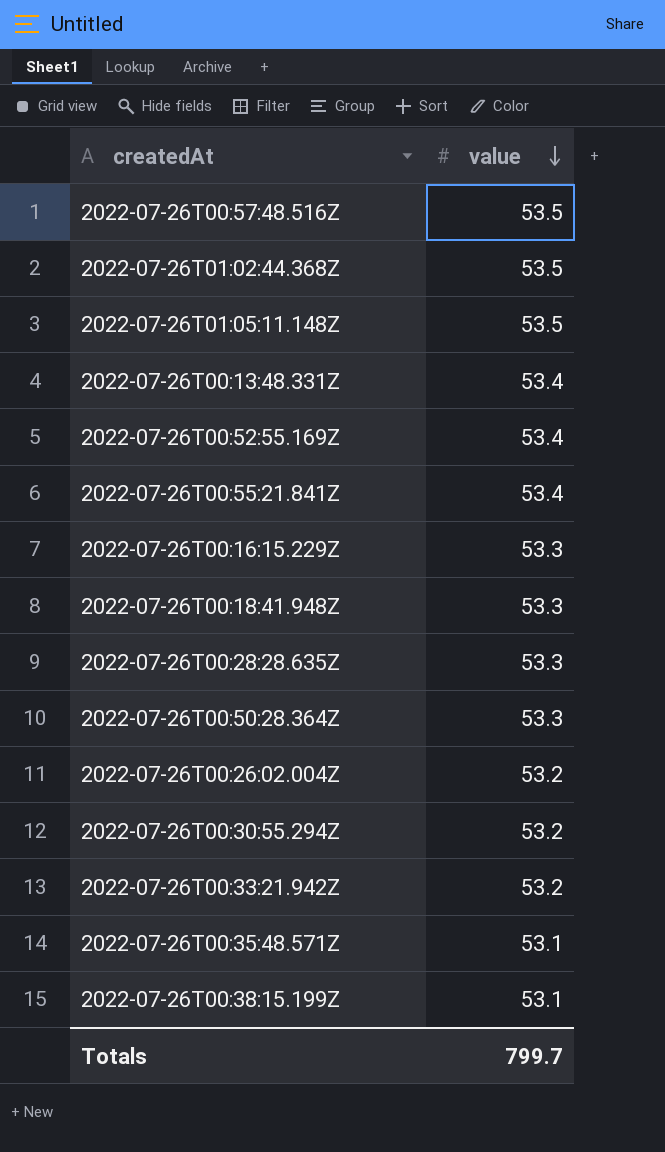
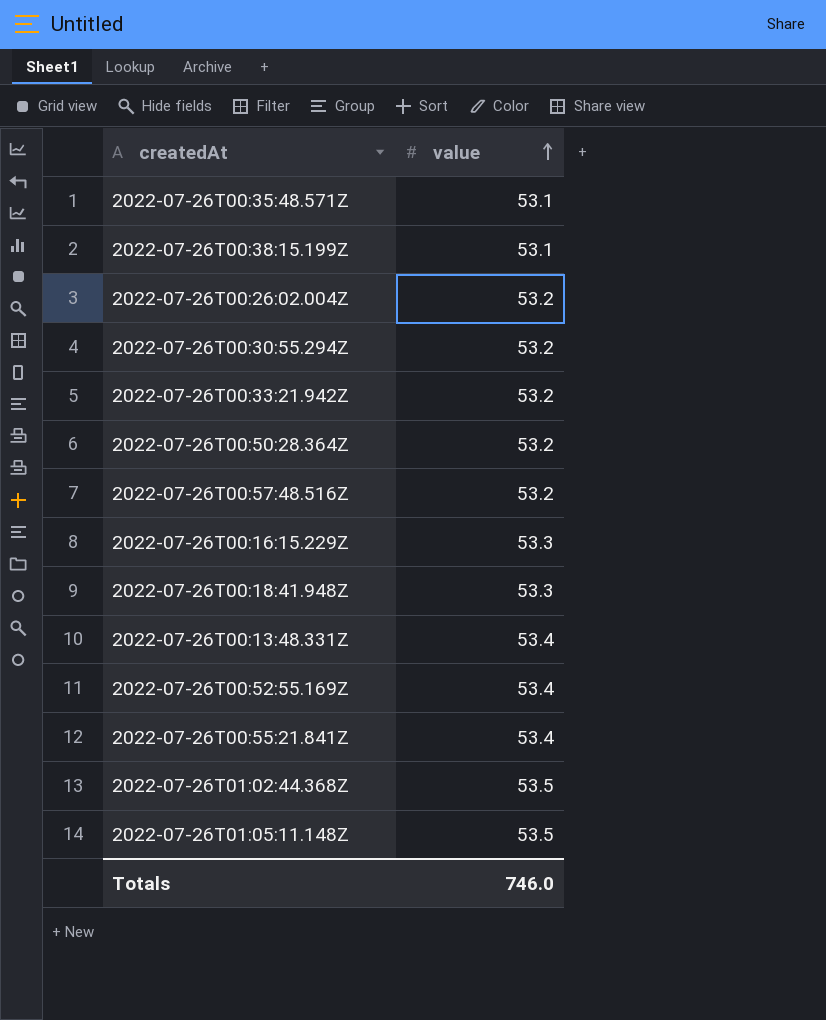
row order: value descending -> value ascending
row 2022-07-26T00:28:28.635Z: 53.3 -> none
2022-07-26T00:50:28.364Z | value: 53.3 -> 53.2
2022-07-26T00:57:48.516Z | value: 53.5 -> 53.2
Totals | value: 799.7 -> 746.0

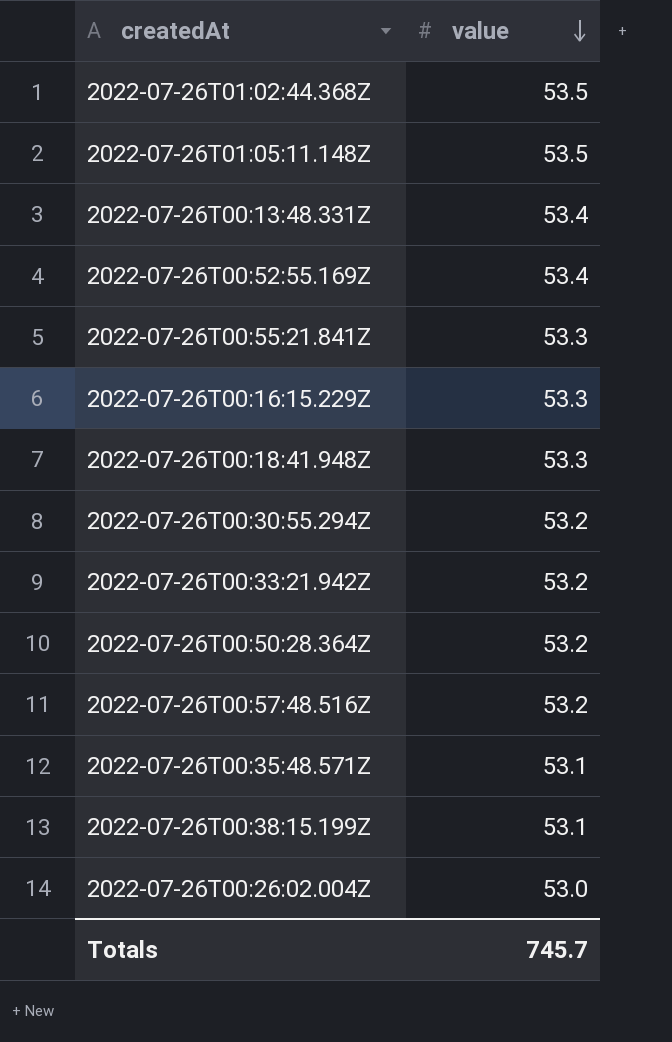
row order: value ascending -> value descending
2022-07-26T00:55:21.841Z | value: 53.4 -> 53.3
2022-07-26T00:26:02.004Z | value: 53.2 -> 53.0
Totals | value: 746.0 -> 745.7

